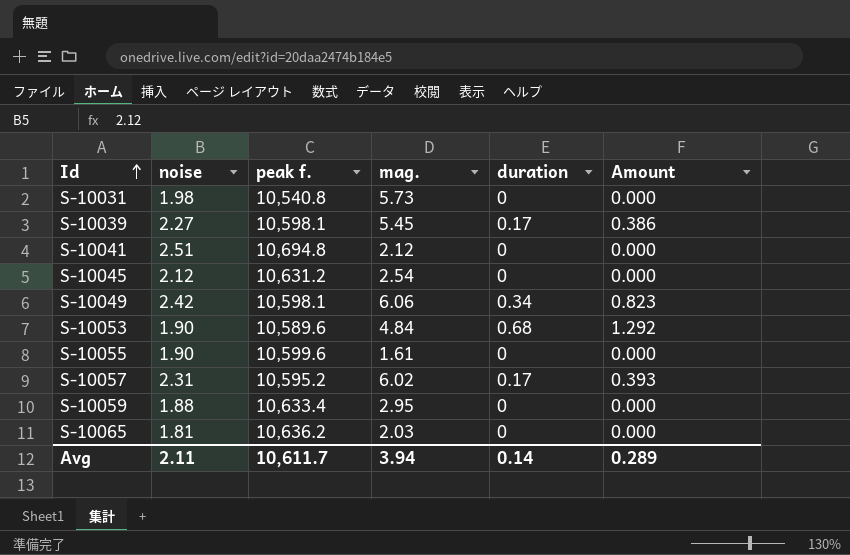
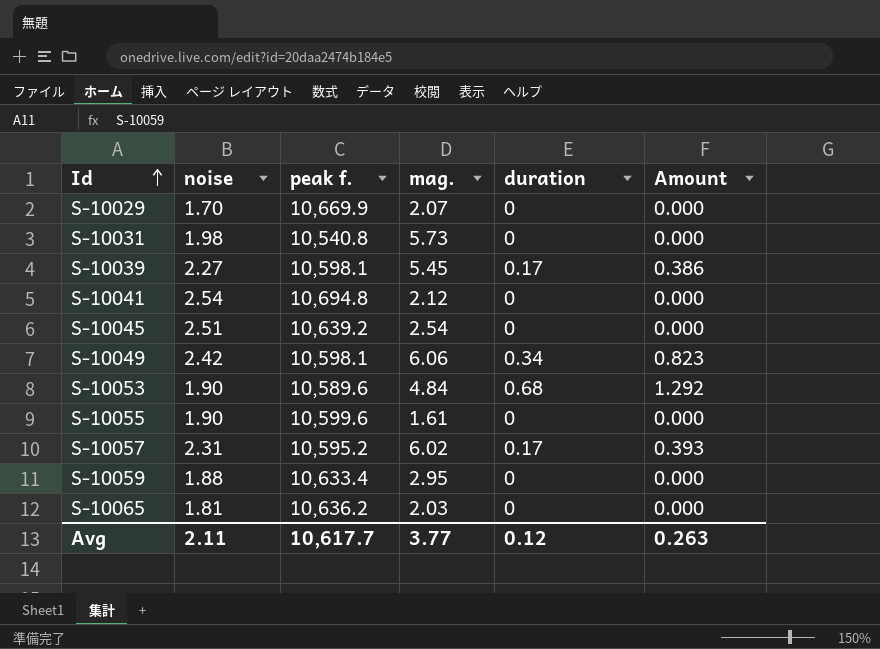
row S-10029: none -> 1.70 | 10,669.9 | 2.07 | 0 | 0.000
S-10041 | noise: 2.51 -> 2.54
S-10045 | noise: 2.12 -> 2.51
S-10045 | peak f.: 10,631.2 -> 10,639.2
Avg | peak f.: 10,611.7 -> 10,617.7
Avg | mag.: 3.94 -> 3.77
Avg | duration: 0.14 -> 0.12
Avg | Amount: 0.289 -> 0.263

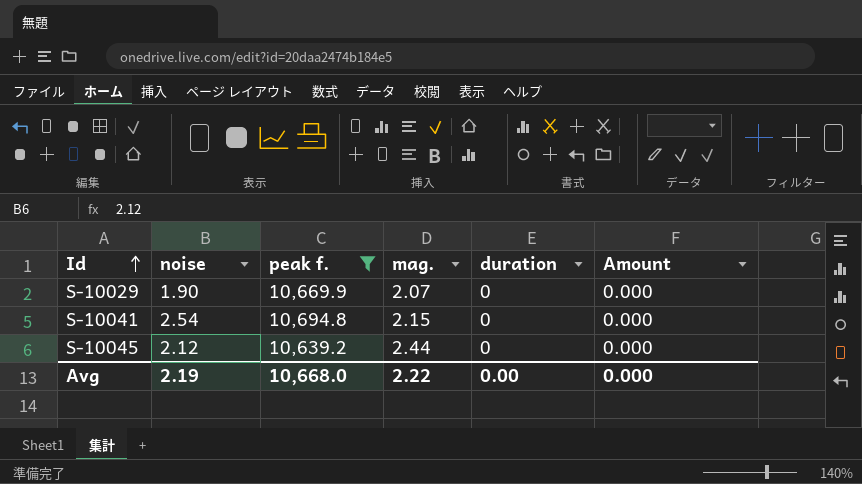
filter: none -> peak f. >= 10,639.2
S-10029 | noise: 1.70 -> 1.90
S-10041 | mag.: 2.12 -> 2.15
S-10045 | noise: 2.51 -> 2.12
S-10045 | mag.: 2.54 -> 2.44
Avg | noise: 2.11 -> 2.19
Avg | peak f.: 10,617.7 -> 10,668.0
Avg | mag.: 3.77 -> 2.22
Avg | duration: 0.12 -> 0.00
Avg | Amount: 0.263 -> 0.000

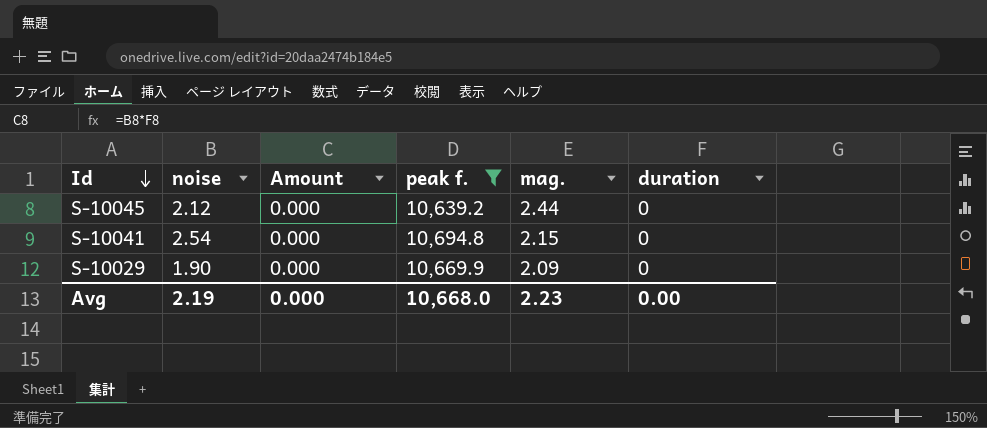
row order: Id ascending -> Id descending
column Amount | position: 6 -> 3
S-10029 | mag.: 2.07 -> 2.09
Avg | mag.: 2.22 -> 2.23

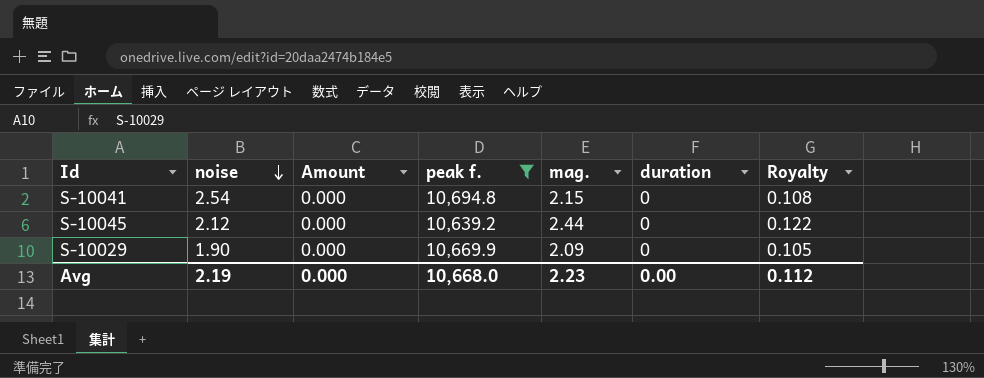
row order: Id descending -> noise descending
column Royalty | formula: none -> [mag.] * 0.05

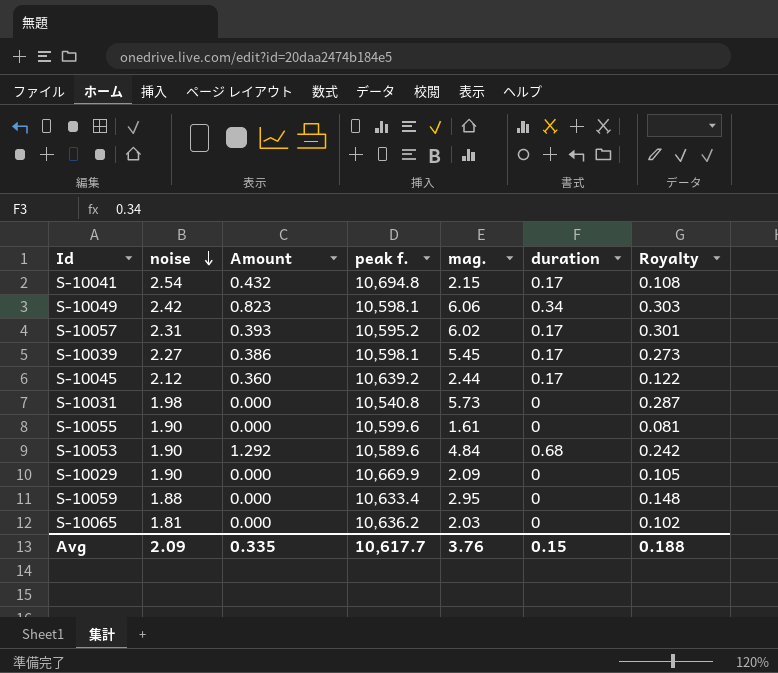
filter: peak f. >= 10,639.2 -> none
S-10041 | Amount: 0.000 -> 0.432
S-10041 | duration: 0 -> 0.17
S-10045 | Amount: 0.000 -> 0.360
S-10045 | duration: 0 -> 0.17
Avg | noise: 2.19 -> 2.09
Avg | Amount: 0.000 -> 0.335
Avg | peak f.: 10,668.0 -> 10,617.7
Avg | mag.: 2.23 -> 3.76
Avg | duration: 0.00 -> 0.15
Avg | Royalty: 0.112 -> 0.188

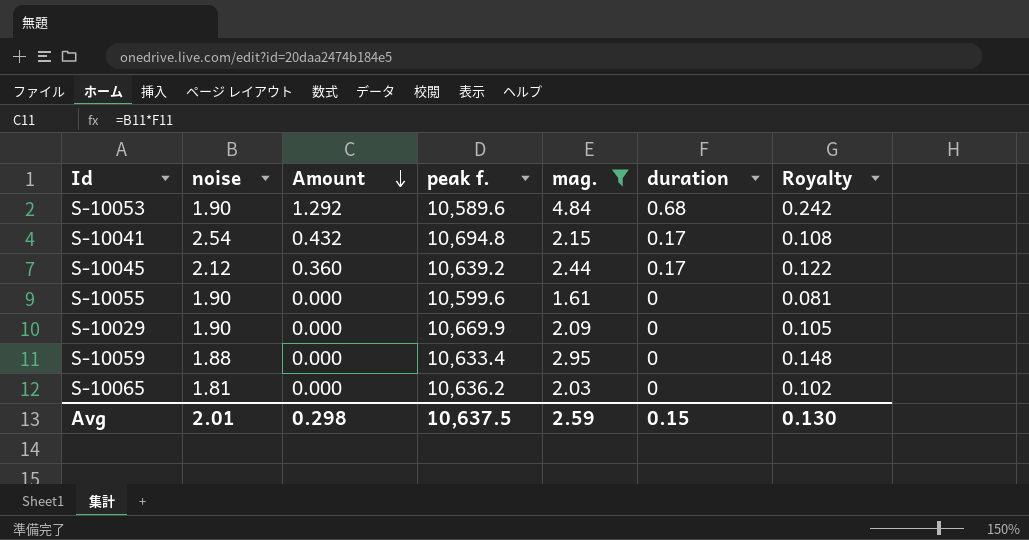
filter: none -> mag. <= 4.84
row order: noise descending -> Amount descending
Avg | noise: 2.09 -> 2.01
Avg | Amount: 0.335 -> 0.298
Avg | peak f.: 10,617.7 -> 10,637.5
Avg | mag.: 3.76 -> 2.59
Avg | Royalty: 0.188 -> 0.130

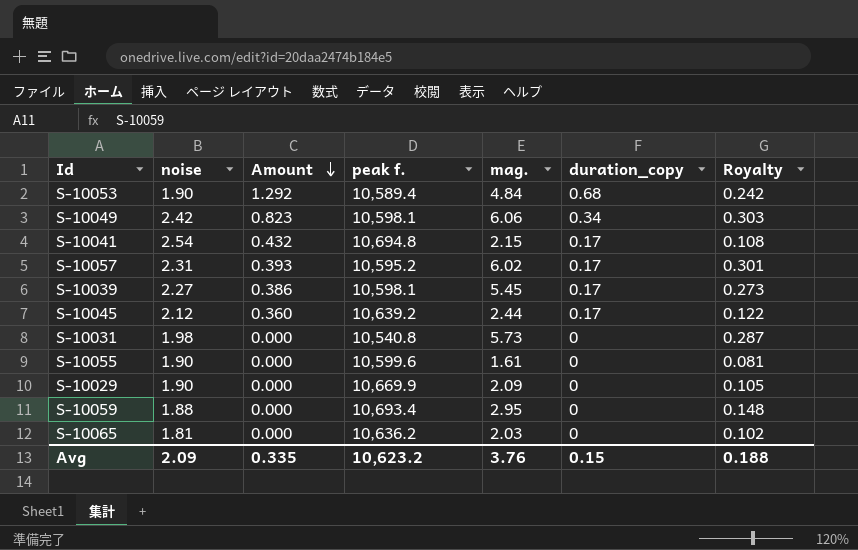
filter: mag. <= 4.84 -> none
column name: duration -> duration_copy
S-10053 | peak f.: 10,589.6 -> 10,589.4
S-10059 | peak f.: 10,633.4 -> 10,693.4
Avg | noise: 2.01 -> 2.09
Avg | Amount: 0.298 -> 0.335
Avg | peak f.: 10,637.5 -> 10,623.2
Avg | mag.: 2.59 -> 3.76
Avg | Royalty: 0.130 -> 0.188

